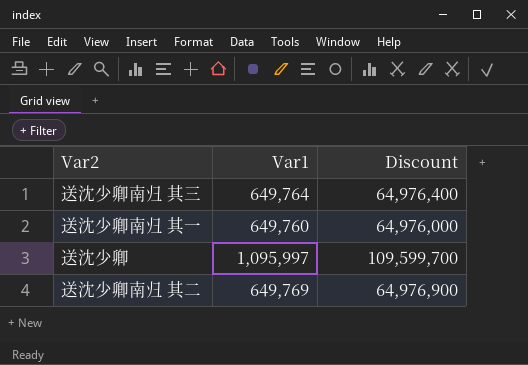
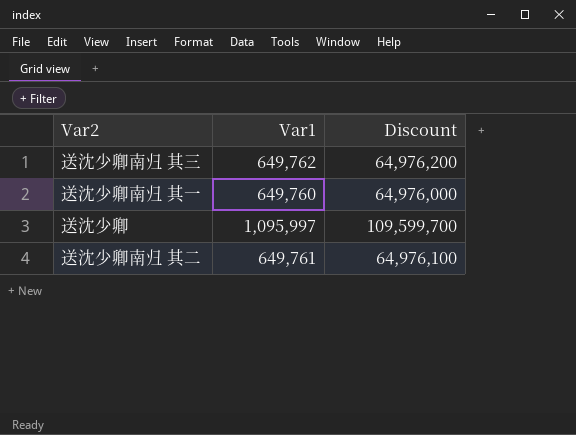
送沈少卿南归 其三 | Var1: 649,764 -> 649,762
送沈少卿南归 其三 | Discount: 64,976,400 -> 64,976,200
送沈少卿南归 其二 | Var1: 649,769 -> 649,761
送沈少卿南归 其二 | Discount: 64,976,900 -> 64,976,100

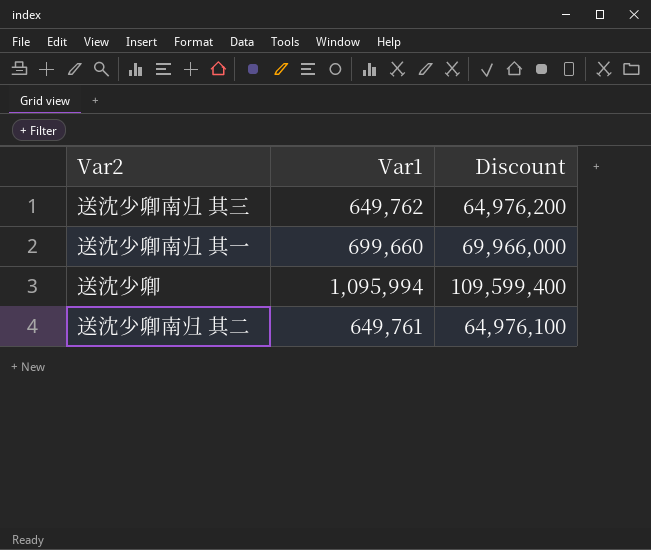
送沈少卿南归 其一 | Var1: 649,760 -> 699,660
送沈少卿南归 其一 | Discount: 64,976,000 -> 69,966,000
送沈少卿 | Var1: 1,095,997 -> 1,095,994
送沈少卿 | Discount: 109,599,700 -> 109,599,400

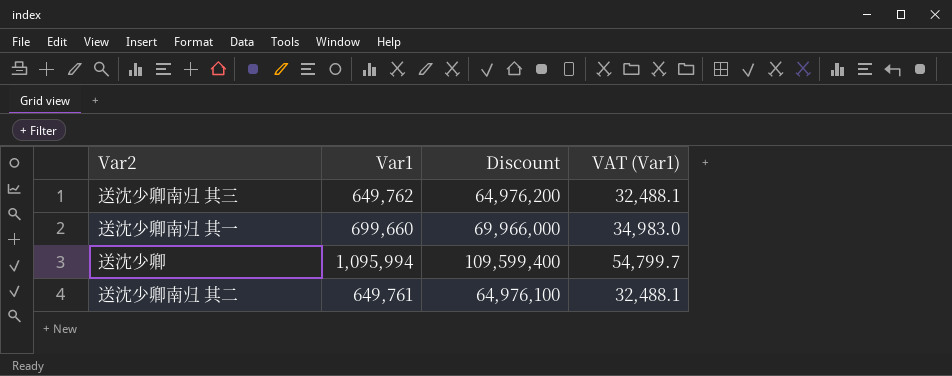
column VAT (Var1) | formula: none -> [Var1] * 0.05

